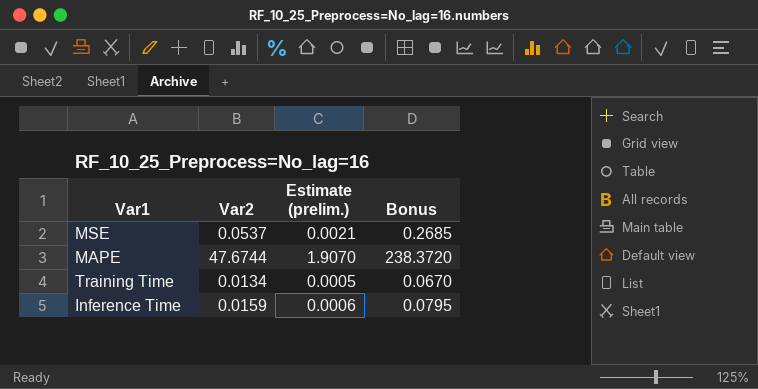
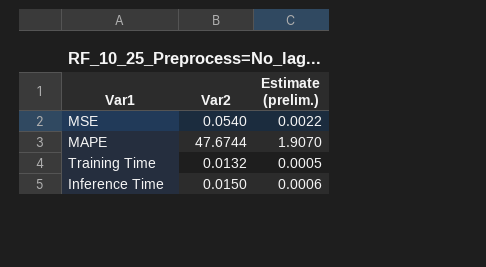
column Bonus | formula: [Var2] * 5 -> none
MSE | Var2: 0.0537 -> 0.0540
MSE | Estimate (prelim.): 0.0021 -> 0.0022
Training Time | Var2: 0.0134 -> 0.0132
Inference Time | Var2: 0.0159 -> 0.0150

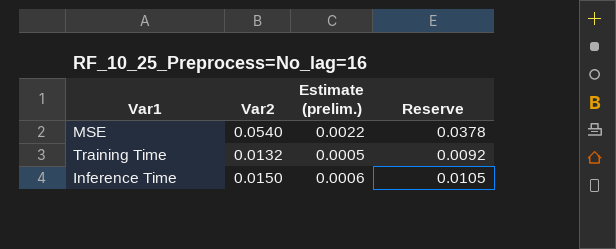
column Reserve | formula: none -> [Var2] * 0.7
row MAPE: 47.6744 | 1.9070 -> none

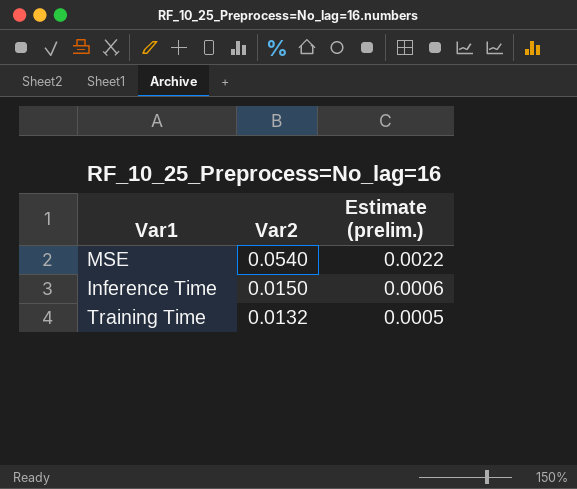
row order: none -> Var2 descending
column Reserve | formula: [Var2] * 0.7 -> none

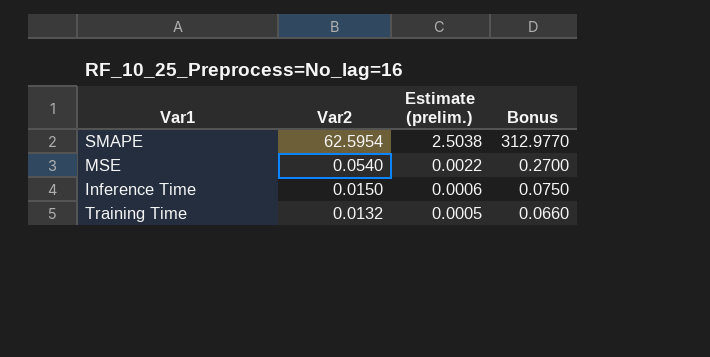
column Bonus | formula: none -> [Var2] * 5
row SMAPE: none -> 62.5954 | 2.5038 | 312.9770

